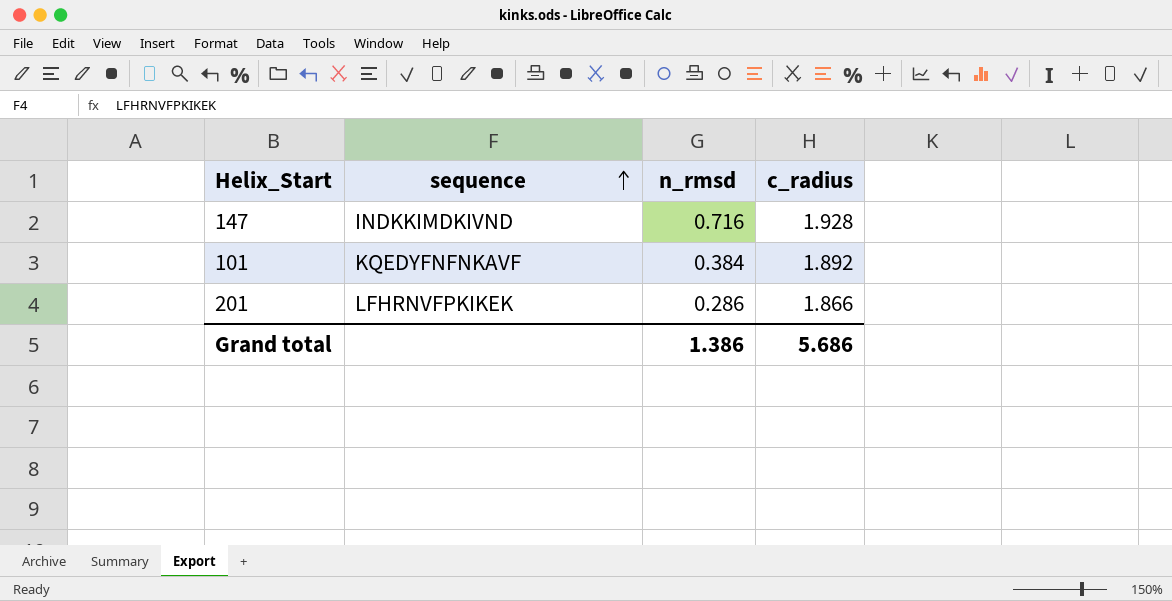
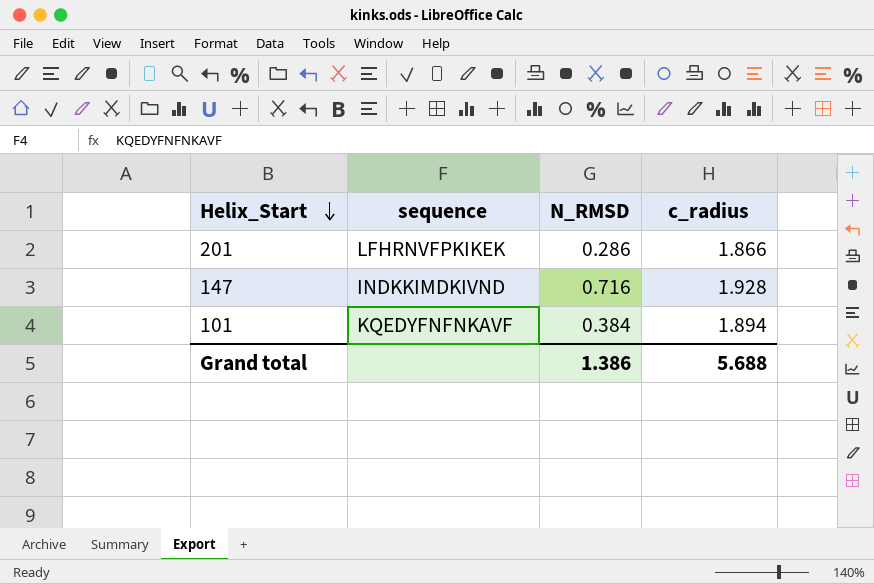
row order: sequence ascending -> Helix_Start descending
column name: n_rmsd -> N_RMSD
101 | c_radius: 1.892 -> 1.894
Grand total | c_radius: 5.686 -> 5.688

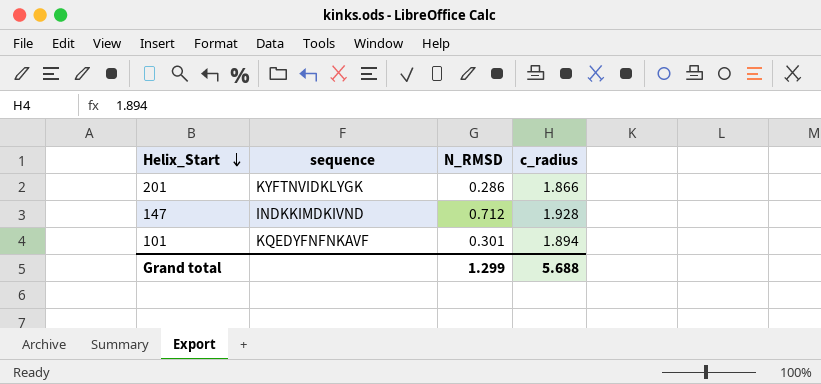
201 | sequence: LFHRNVFPKIKEK -> KYFTNVIDKLYGK
147 | N_RMSD: 0.716 -> 0.712
101 | N_RMSD: 0.384 -> 0.301
Grand total | N_RMSD: 1.386 -> 1.299

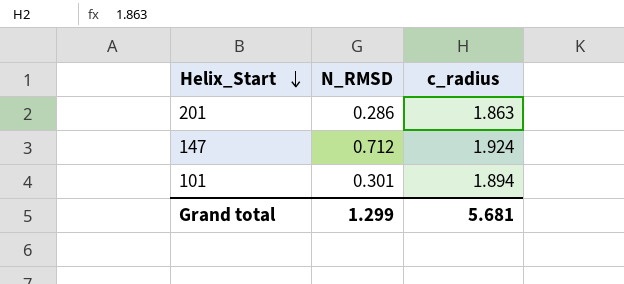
column sequence | position: 2 -> none
201 | c_radius: 1.866 -> 1.863
147 | c_radius: 1.928 -> 1.924
Grand total | c_radius: 5.688 -> 5.681

